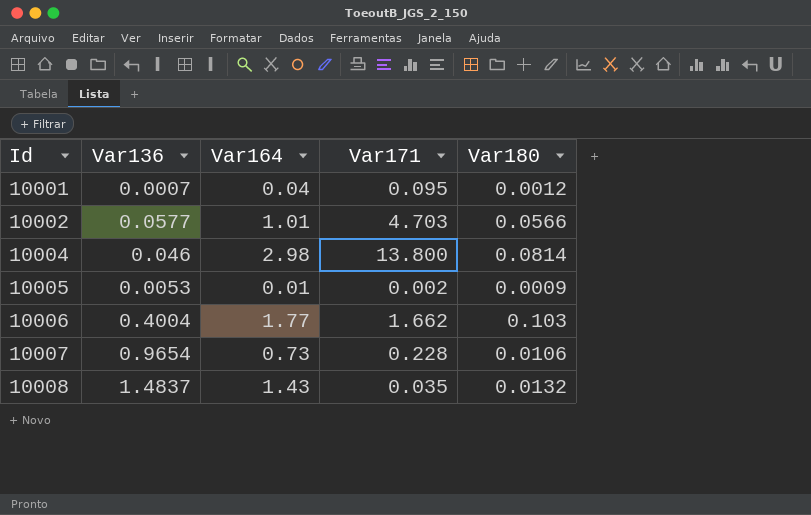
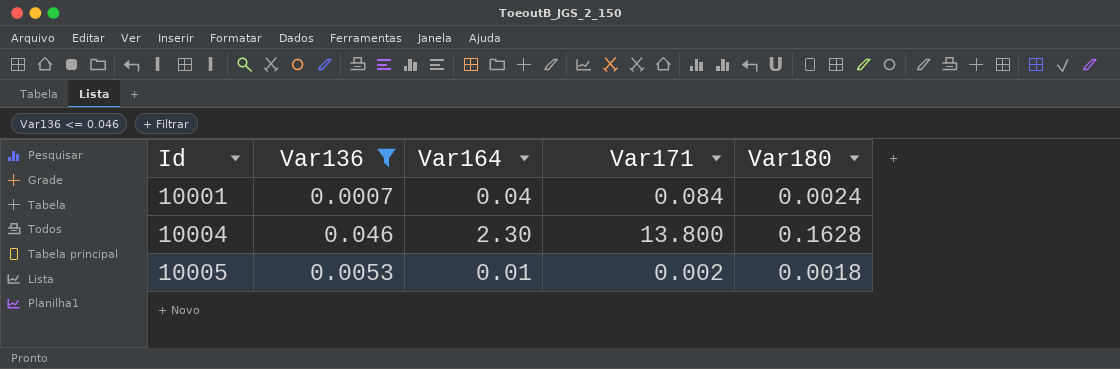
filter: none -> Var136 <= 0.046
10001 | Var171: 0.095 -> 0.084
10001 | Var180: 0.0012 -> 0.0024
10004 | Var164: 2.98 -> 2.30
10004 | Var180: 0.0814 -> 0.1628
10005 | Var180: 0.0009 -> 0.0018

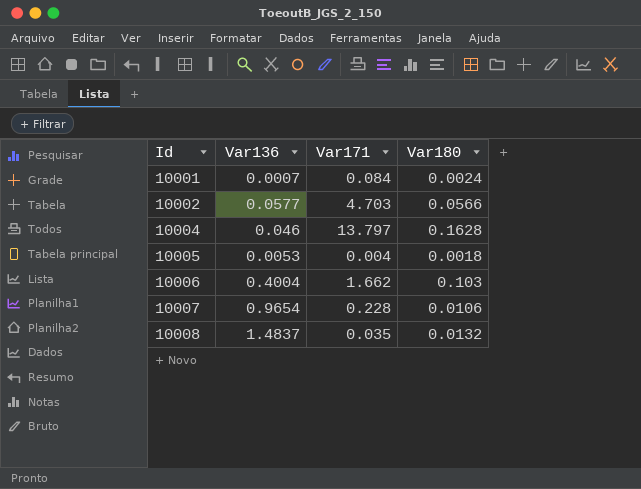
filter: Var136 <= 0.046 -> none
column Var164 | position: 3 -> none
10004 | Var171: 13.800 -> 13.797
10005 | Var171: 0.002 -> 0.004

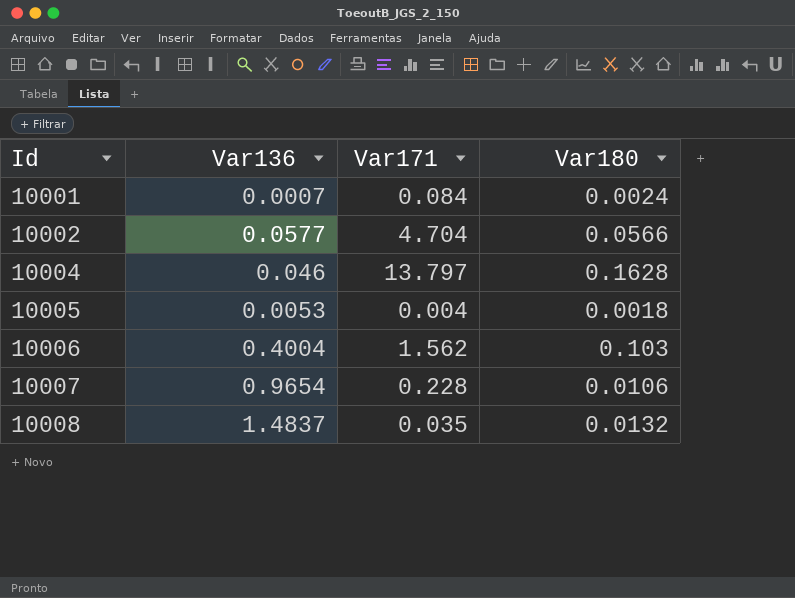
10002 | Var171: 4.703 -> 4.704
10006 | Var171: 1.662 -> 1.562

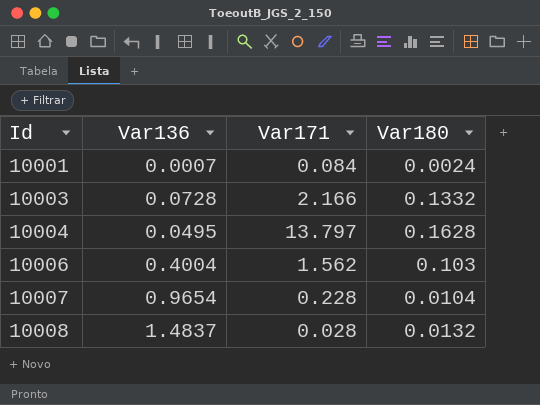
row 10002: 0.0577 | 4.704 | 0.0566 -> none
row 10005: 0.0053 | 0.004 | 0.0018 -> none
row 10003: none -> 0.0728 | 2.166 | 0.1332
10004 | Var136: 0.046 -> 0.0495
10007 | Var180: 0.0106 -> 0.0104
10008 | Var171: 0.035 -> 0.028

